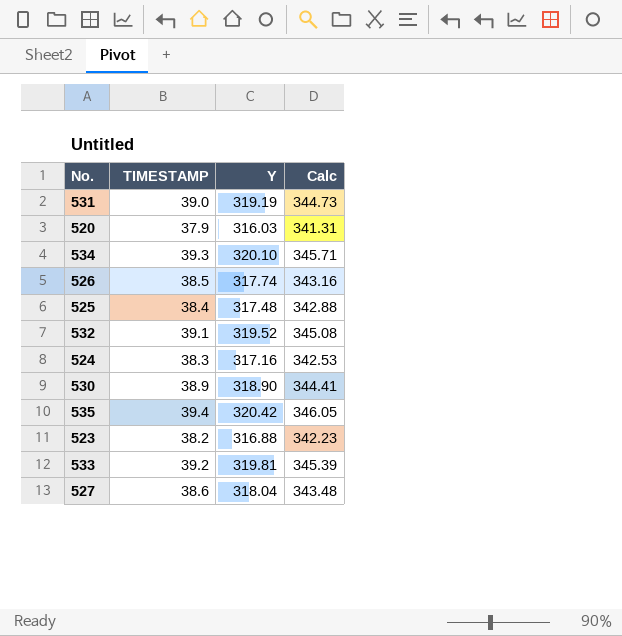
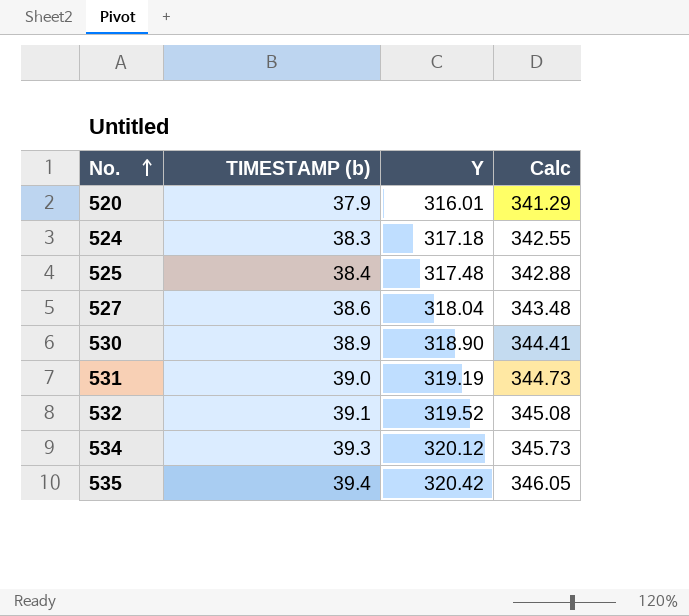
row order: none -> No. ascending
column name: TIMESTAMP -> TIMESTAMP (b)
row 526: 38.5 | 317.74 | 343.16 -> none
row 523: 38.2 | 316.88 | 342.23 -> none
row 533: 39.2 | 319.81 | 345.39 -> none
520 | Y: 316.03 -> 316.01
520 | Calc: 341.31 -> 341.29
524 | Y: 317.16 -> 317.18
524 | Calc: 342.53 -> 342.55
534 | Y: 320.10 -> 320.12
534 | Calc: 345.71 -> 345.73

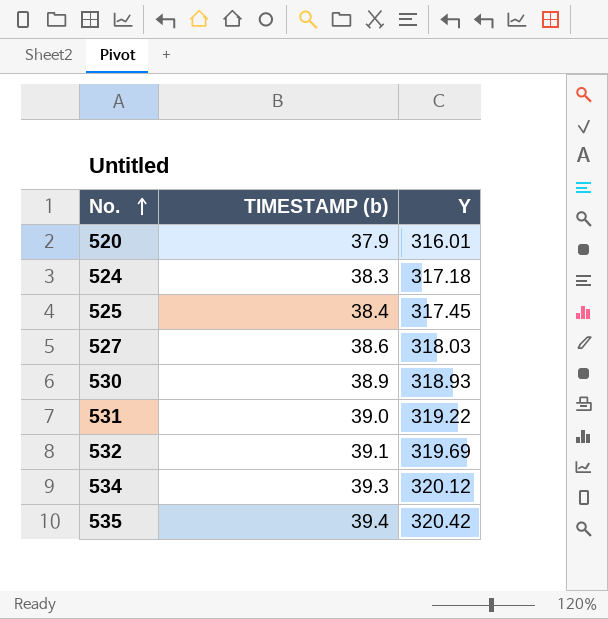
column Calc | formula: [Y] * 1.08 -> none
525 | Y: 317.48 -> 317.45
527 | Y: 318.04 -> 318.03
530 | Y: 318.90 -> 318.93
531 | Y: 319.19 -> 319.22
532 | Y: 319.52 -> 319.69

